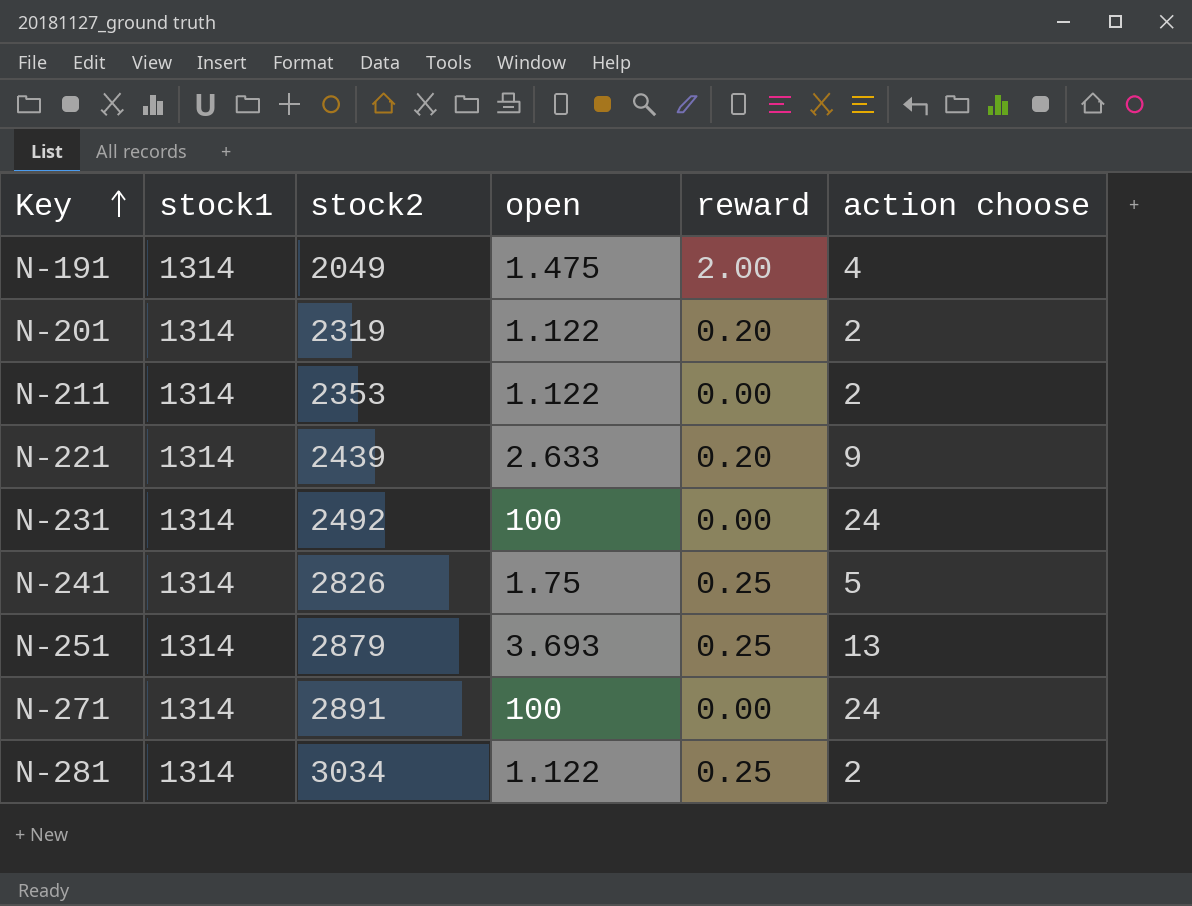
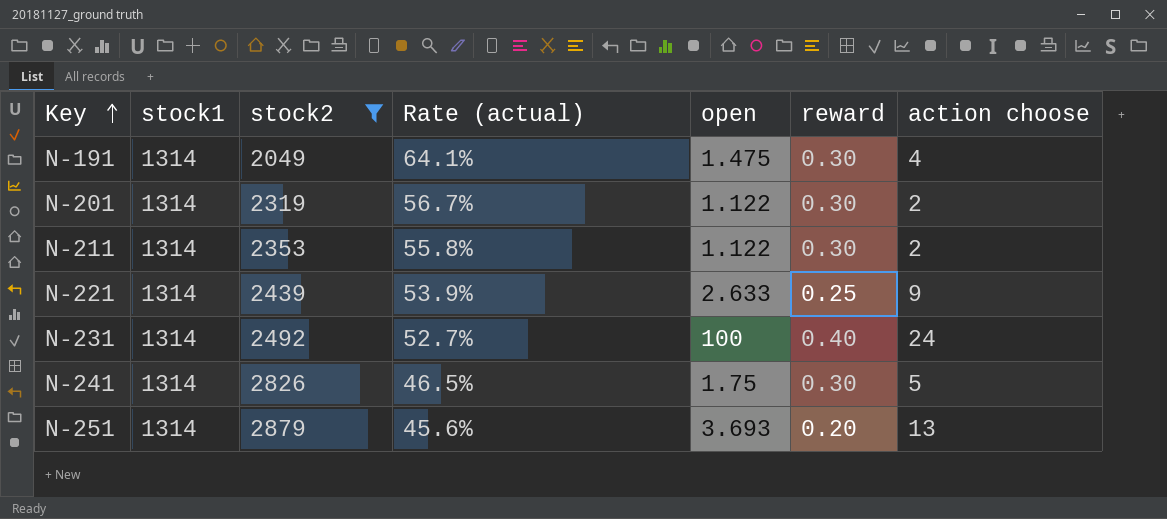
filter: none -> stock2 <= 2879
column Rate (actual) | formula: none -> [stock1] / [stock2]
N-191 | reward: 2.00 -> 0.30
N-201 | reward: 0.20 -> 0.30
N-211 | reward: 0.00 -> 0.30
N-221 | reward: 0.20 -> 0.25
N-231 | reward: 0.00 -> 0.40
N-241 | reward: 0.25 -> 0.30
N-251 | reward: 0.25 -> 0.20

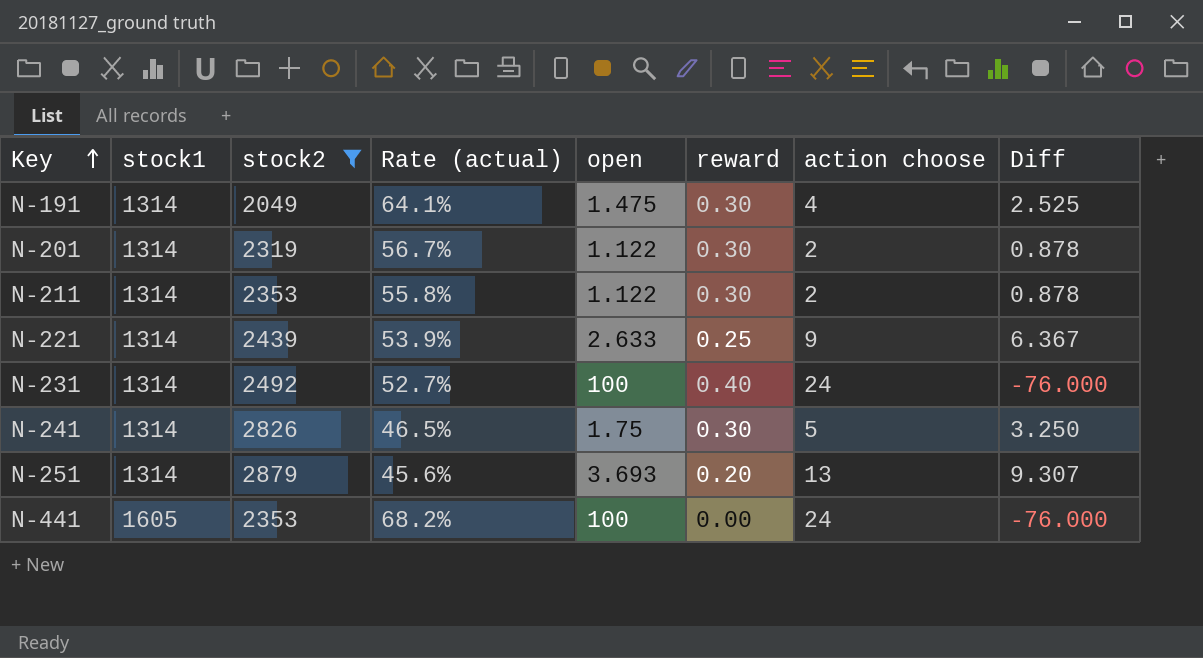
column Diff | formula: none -> [action choose] - [open]
row N-441: none -> 1605 | 2353 | 68.2% | 100 | 0.00 | 24 | -76.000

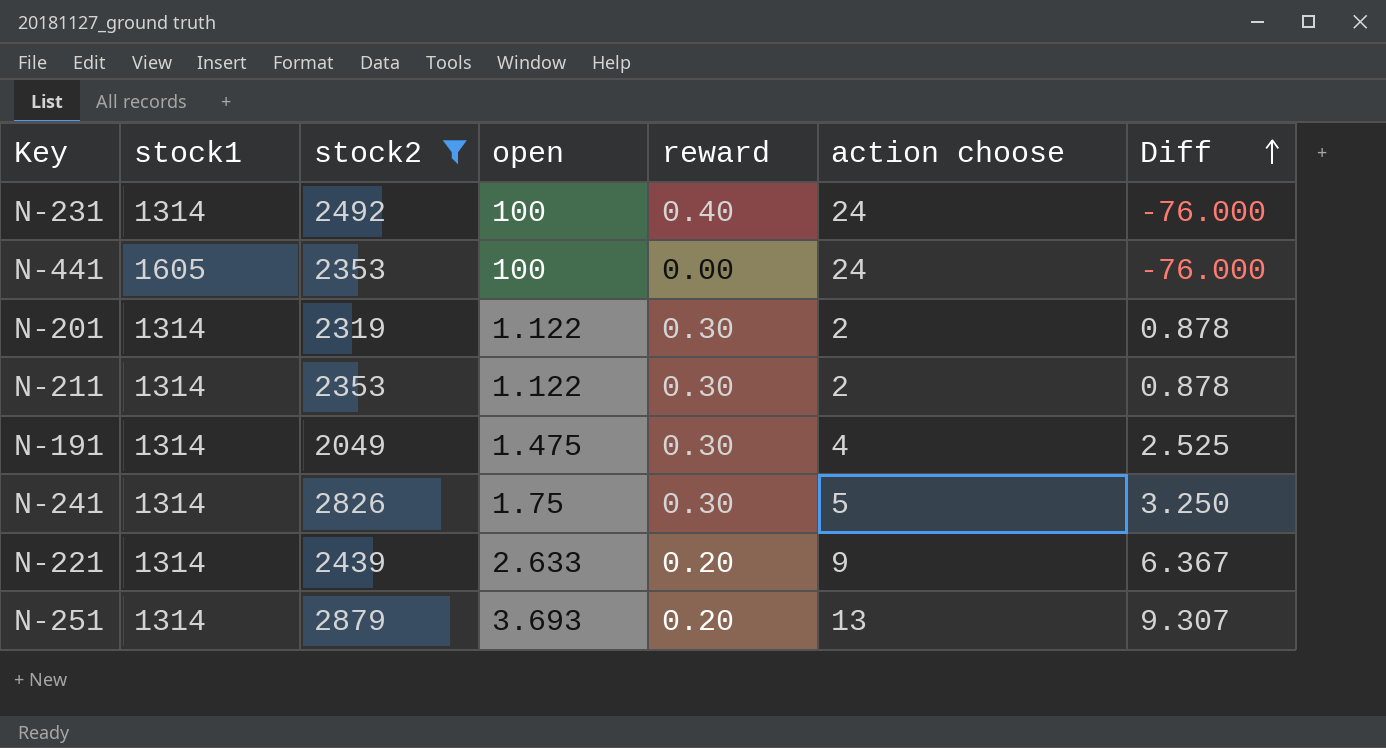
row order: Key ascending -> Diff ascending
column Rate (actual) | formula: [stock1] / [stock2] -> none
N-221 | reward: 0.25 -> 0.20

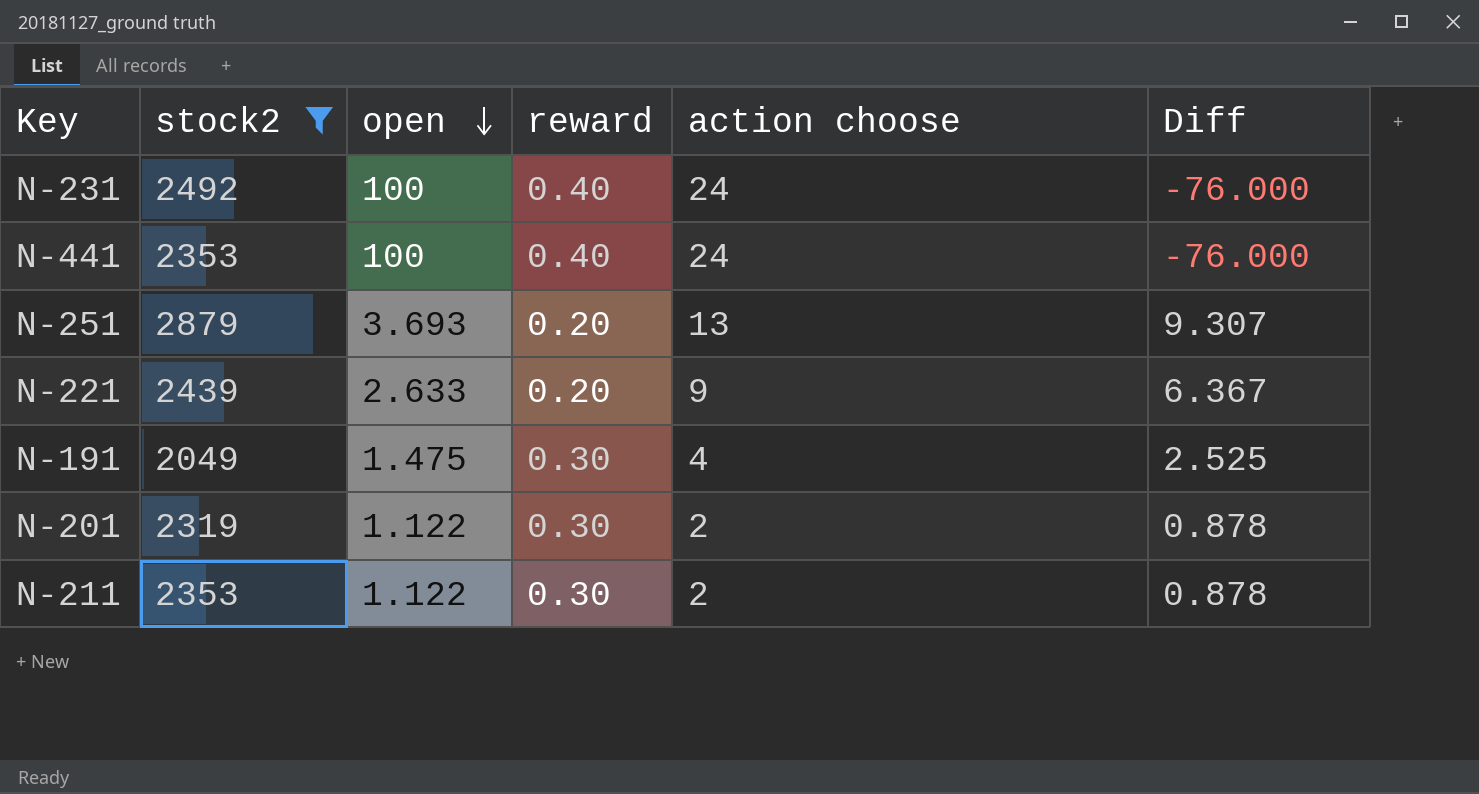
row order: Diff ascending -> open descending
column stock1 | position: 2 -> none
row N-241: 1314 | 2826 | 1.75 | 0.30 | 5 | 3.250 -> none
N-441 | reward: 0.00 -> 0.40

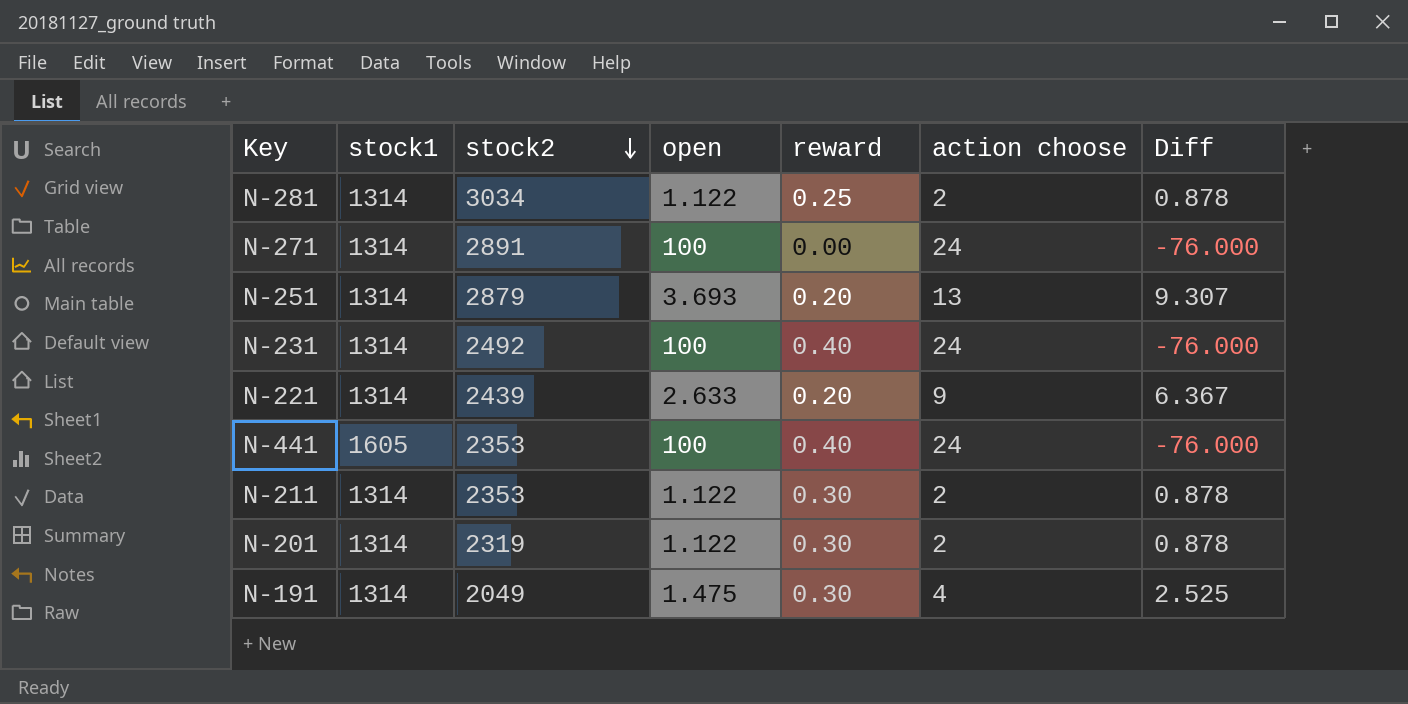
filter: stock2 <= 2879 -> none
row order: open descending -> stock2 descending
column stock1 | position: none -> 2

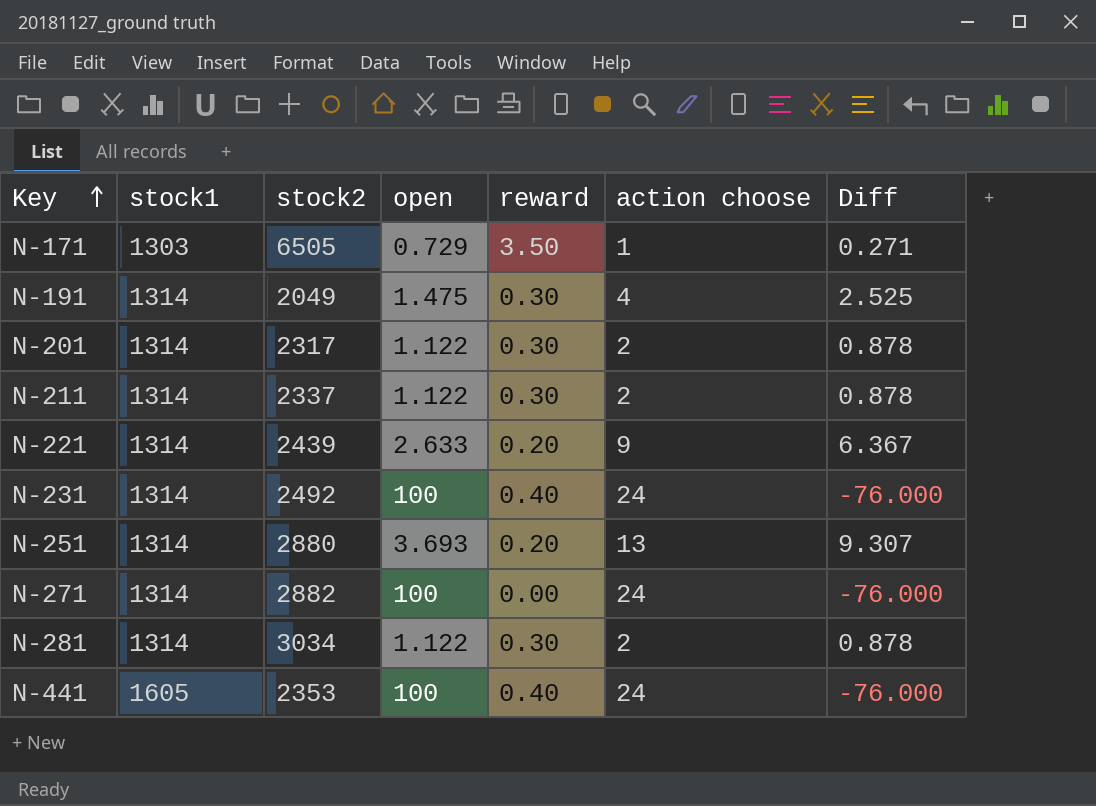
row order: stock2 descending -> Key ascending
row N-171: none -> 1303 | 6505 | 0.729 | 3.50 | 1 | 0.271
N-201 | stock2: 2319 -> 2317
N-211 | stock2: 2353 -> 2337
N-251 | stock2: 2879 -> 2880
N-271 | stock2: 2891 -> 2882
N-281 | reward: 0.25 -> 0.30

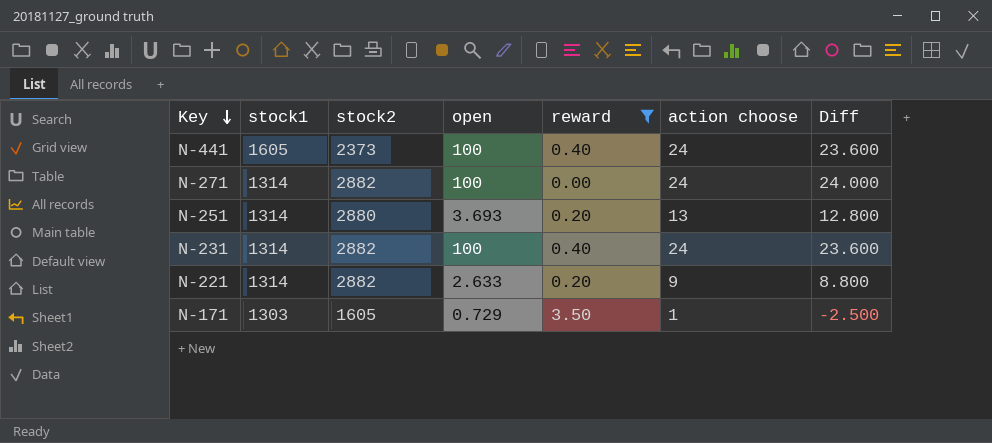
filter: none -> reward != 0.30
row order: Key ascending -> Key descending
column Diff | formula: [action choose] - [open] -> [action choose] - [reward]
N-441 | stock2: 2353 -> 2373
N-231 | stock2: 2492 -> 2882
N-221 | stock2: 2439 -> 2882
N-171 | stock2: 6505 -> 1605

